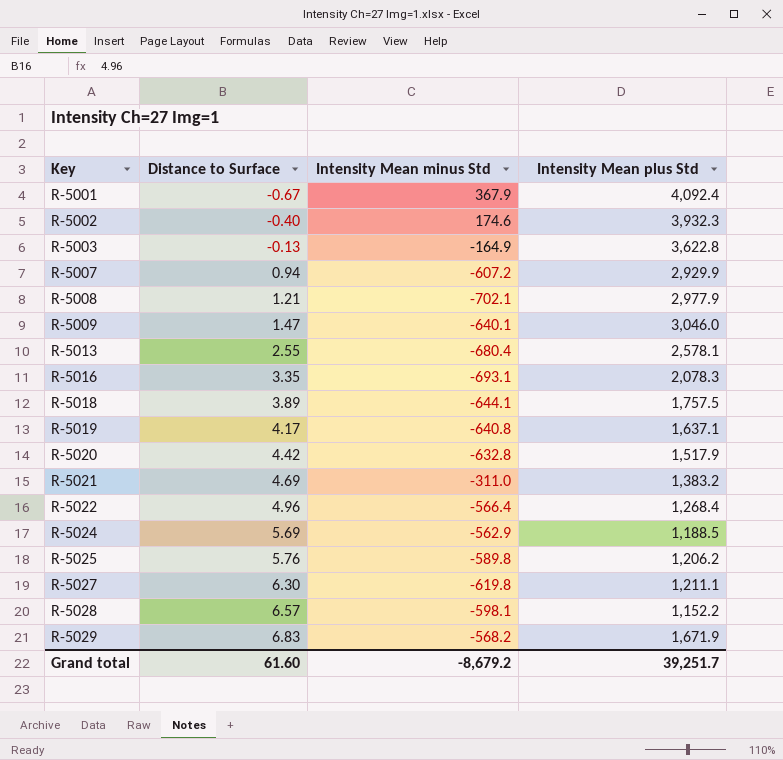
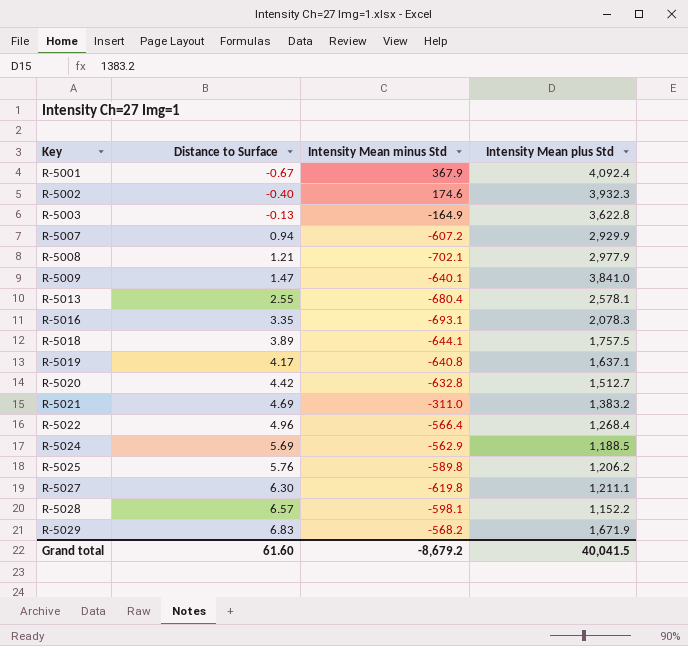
R-5009 | Intensity Mean plus Std: 3,046.0 -> 3,841.0
R-5020 | Intensity Mean plus Std: 1,517.9 -> 1,512.7
Grand total | Intensity Mean plus Std: 39,251.7 -> 40,041.5

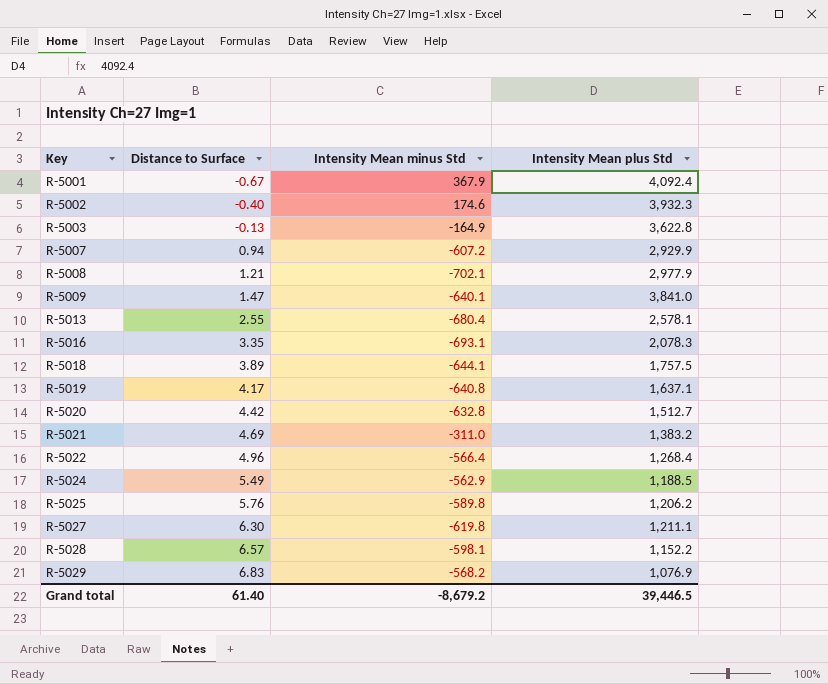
R-5024 | Distance to Surface: 5.69 -> 5.49
R-5029 | Intensity Mean plus Std: 1,671.9 -> 1,076.9
Grand total | Distance to Surface: 61.60 -> 61.40
Grand total | Intensity Mean plus Std: 40,041.5 -> 39,446.5

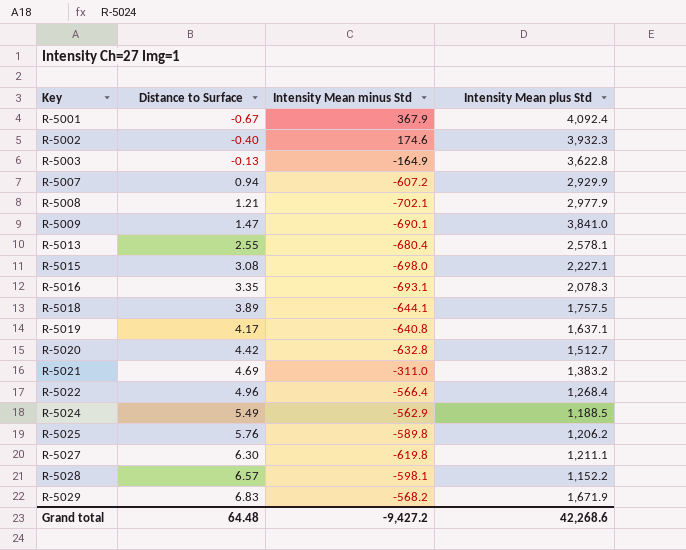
R-5009 | Intensity Mean minus Std: -640.1 -> -690.1
row R-5015: none -> 3.08 | -698.0 | 2,227.1
R-5029 | Intensity Mean plus Std: 1,076.9 -> 1,671.9
Grand total | Distance to Surface: 61.40 -> 64.48
Grand total | Intensity Mean minus Std: -8,679.2 -> -9,427.2
Grand total | Intensity Mean plus Std: 39,446.5 -> 42,268.6

